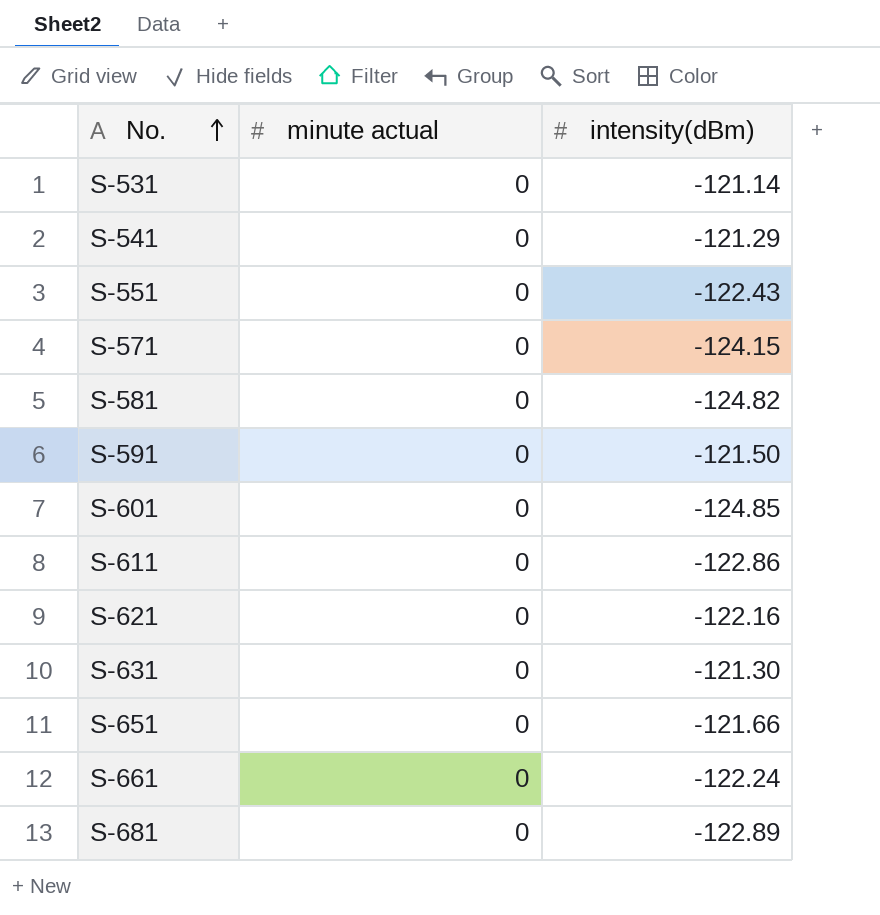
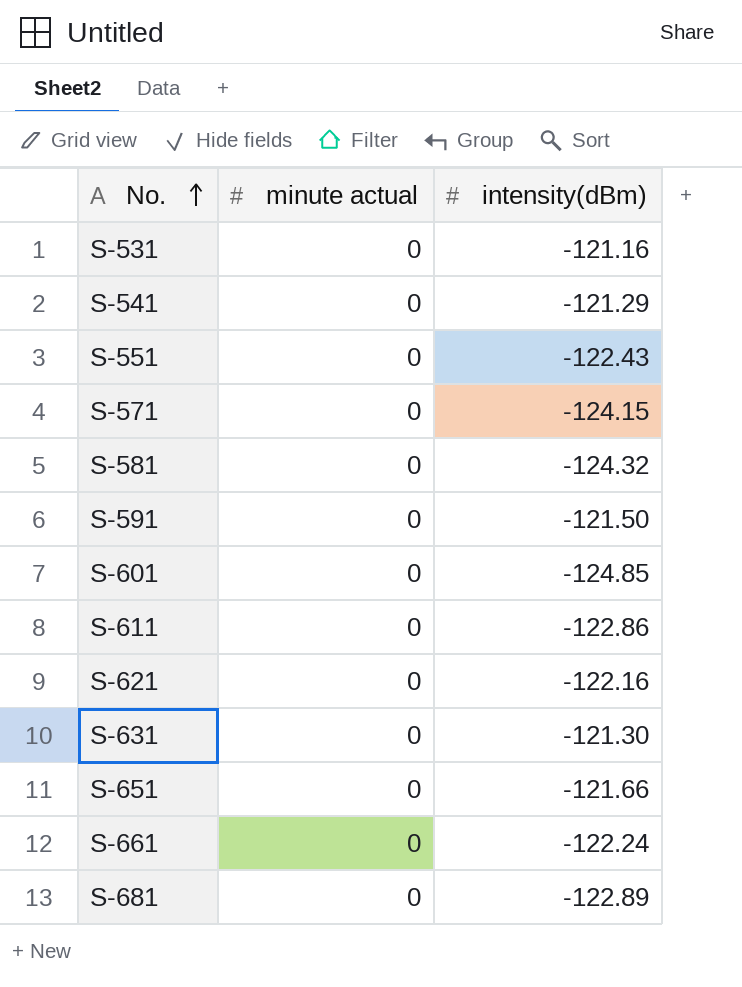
S-531 | intensity(dBm): -121.14 -> -121.16
S-581 | intensity(dBm): -124.82 -> -124.32

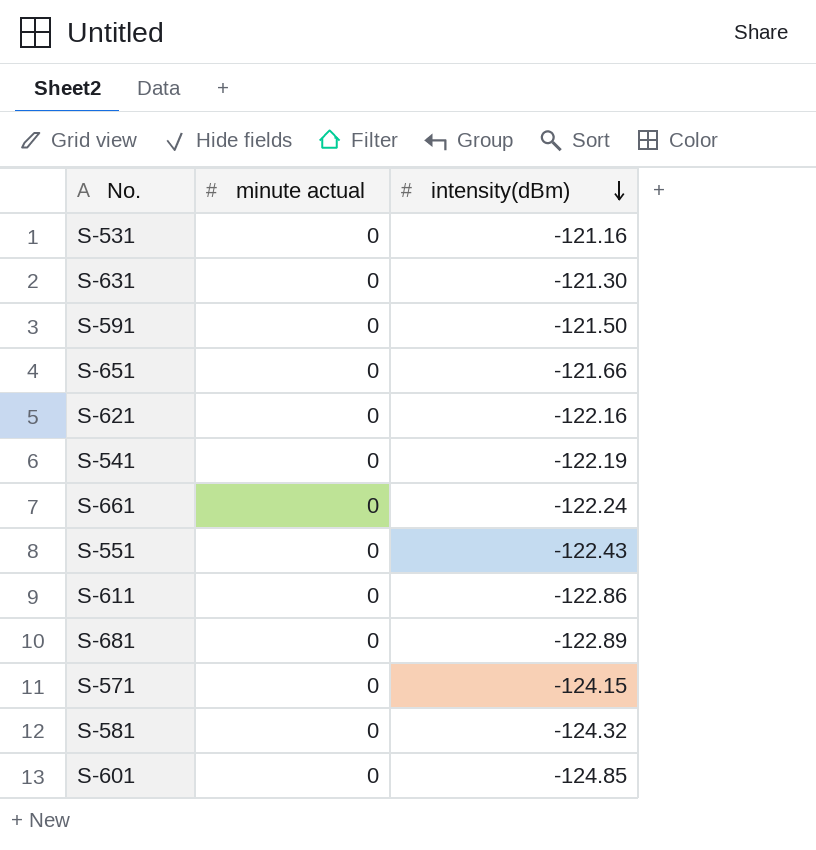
row order: No. ascending -> intensity(dBm) descending
S-541 | intensity(dBm): -121.29 -> -122.19

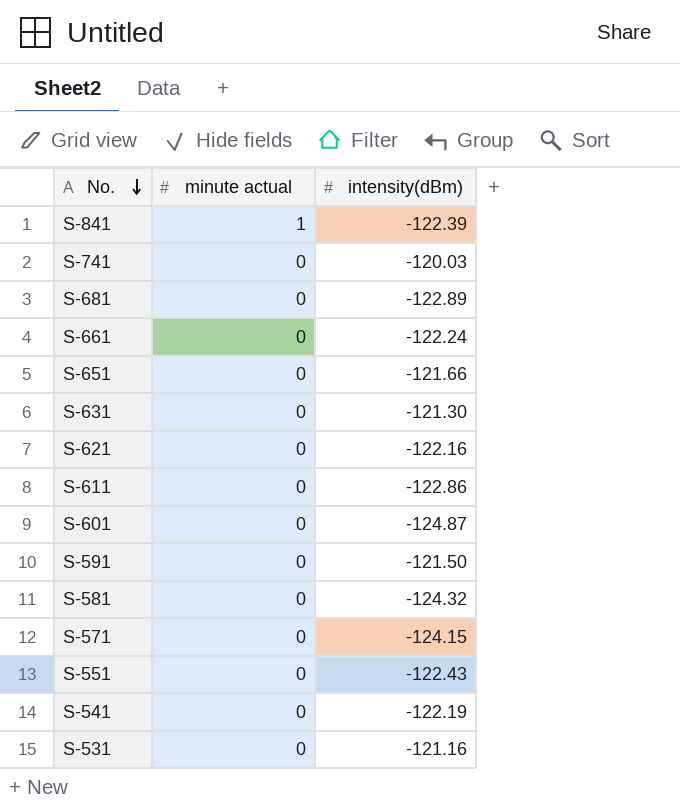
row order: intensity(dBm) descending -> No. descending
row S-841: none -> 1 | -122.39
row S-741: none -> 0 | -120.03
S-601 | intensity(dBm): -124.85 -> -124.87

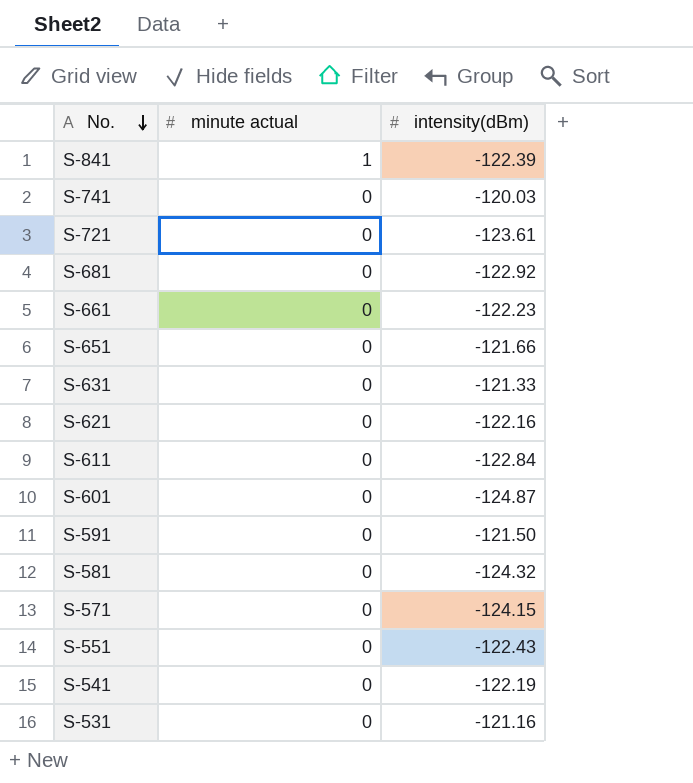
row S-721: none -> 0 | -123.61
S-681 | intensity(dBm): -122.89 -> -122.92
S-661 | intensity(dBm): -122.24 -> -122.23
S-631 | intensity(dBm): -121.30 -> -121.33
S-611 | intensity(dBm): -122.86 -> -122.84

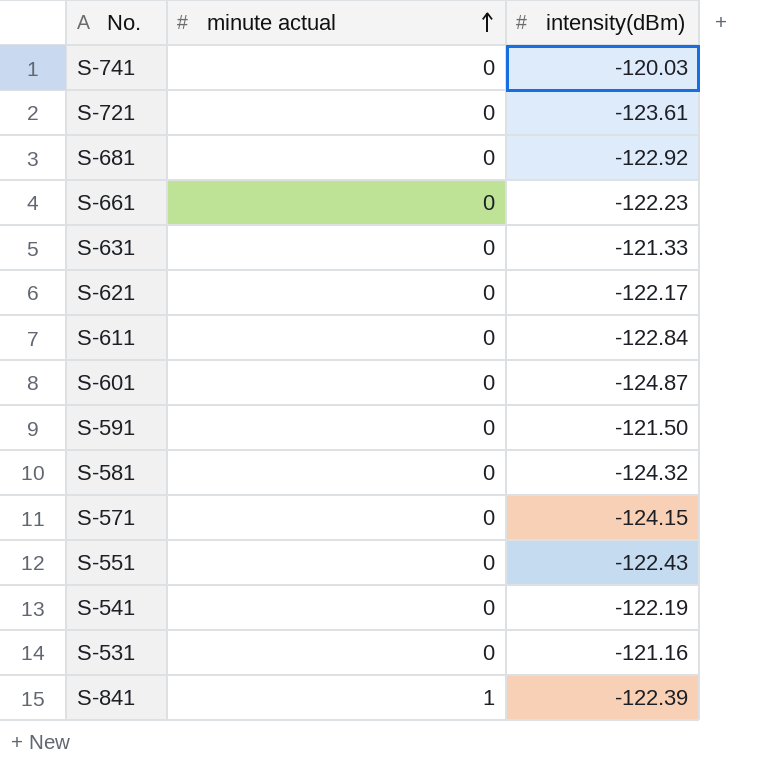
row order: No. descending -> minute actual ascending
row S-651: 0 | -121.66 -> none
S-621 | intensity(dBm): -122.16 -> -122.17

